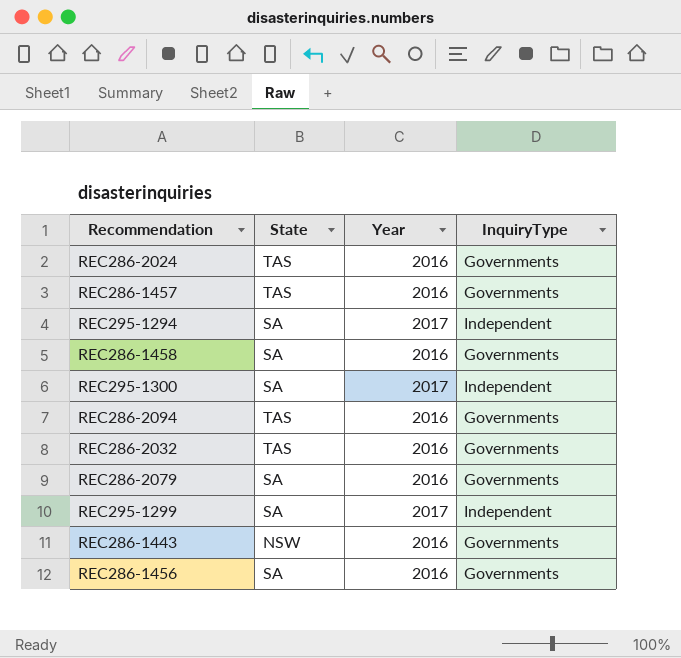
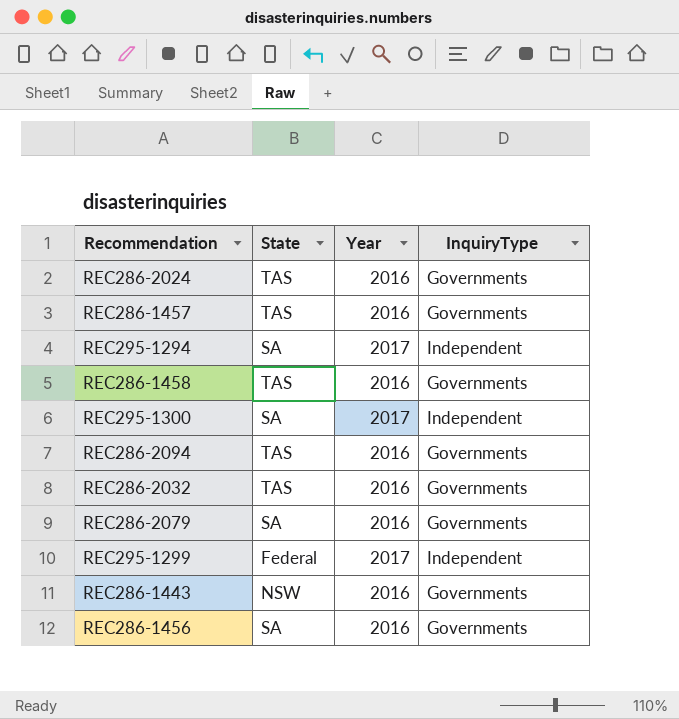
REC286-1458 | State: SA -> TAS
REC295-1299 | State: SA -> Federal

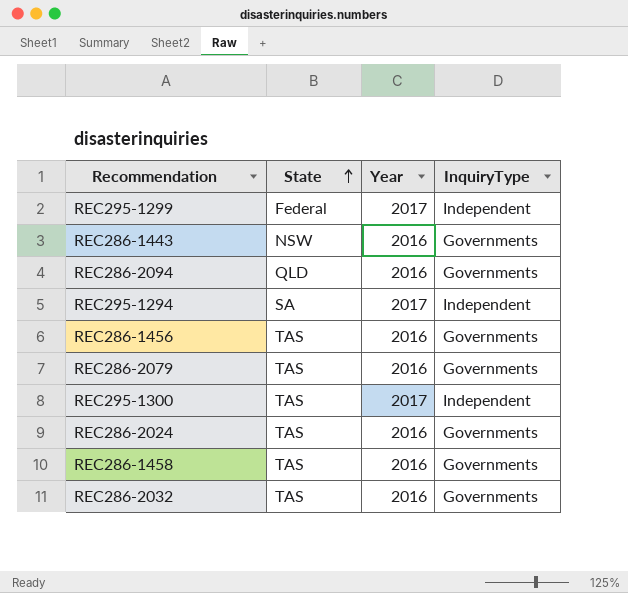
row order: none -> State ascending
row REC286-1457: TAS | 2016 | Governments -> none
REC286-2094 | State: TAS -> QLD
REC286-1456 | State: SA -> TAS
REC286-2079 | State: SA -> TAS
REC295-1300 | State: SA -> TAS

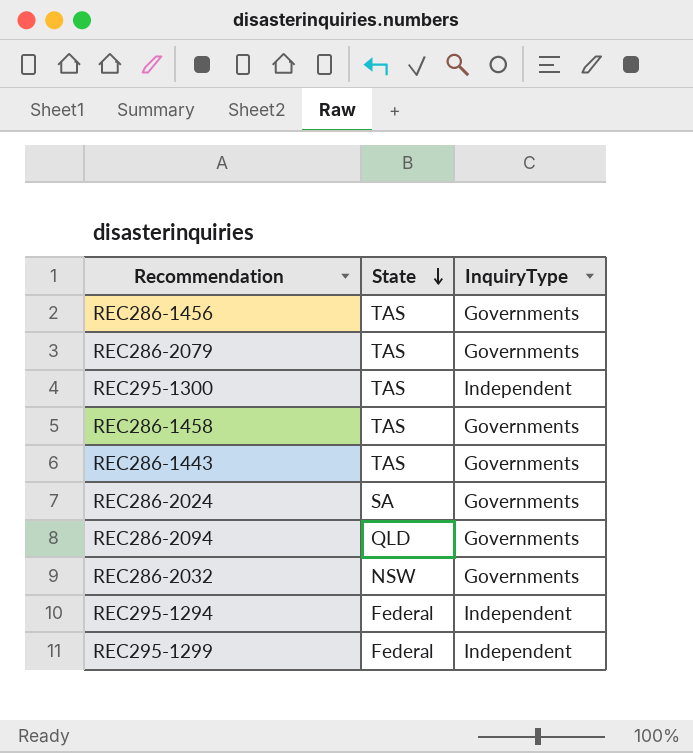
row order: State ascending -> State descending
column Year | position: 3 -> none
REC286-1443 | State: NSW -> TAS
REC286-2024 | State: TAS -> SA
REC286-2032 | State: TAS -> NSW
REC295-1294 | State: SA -> Federal

